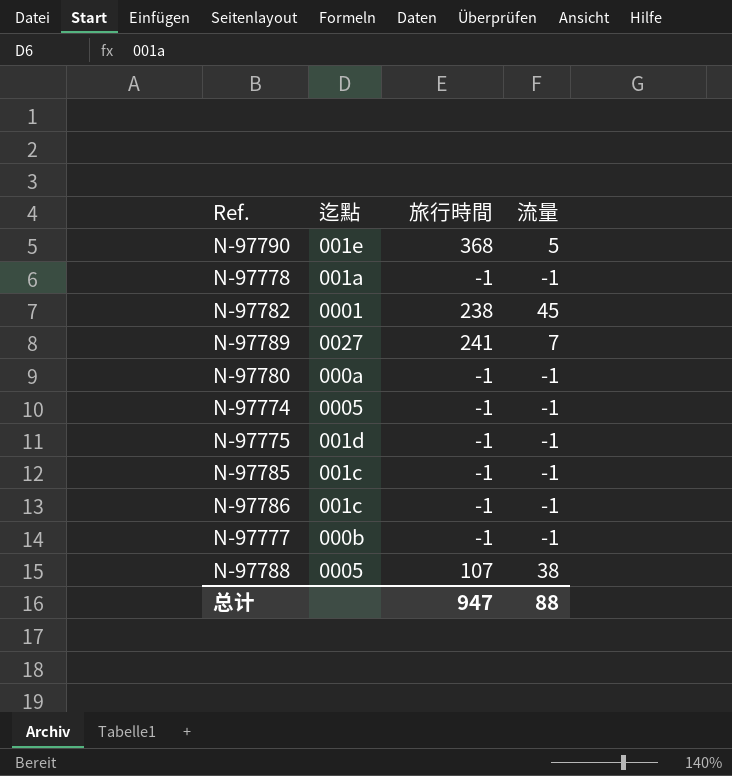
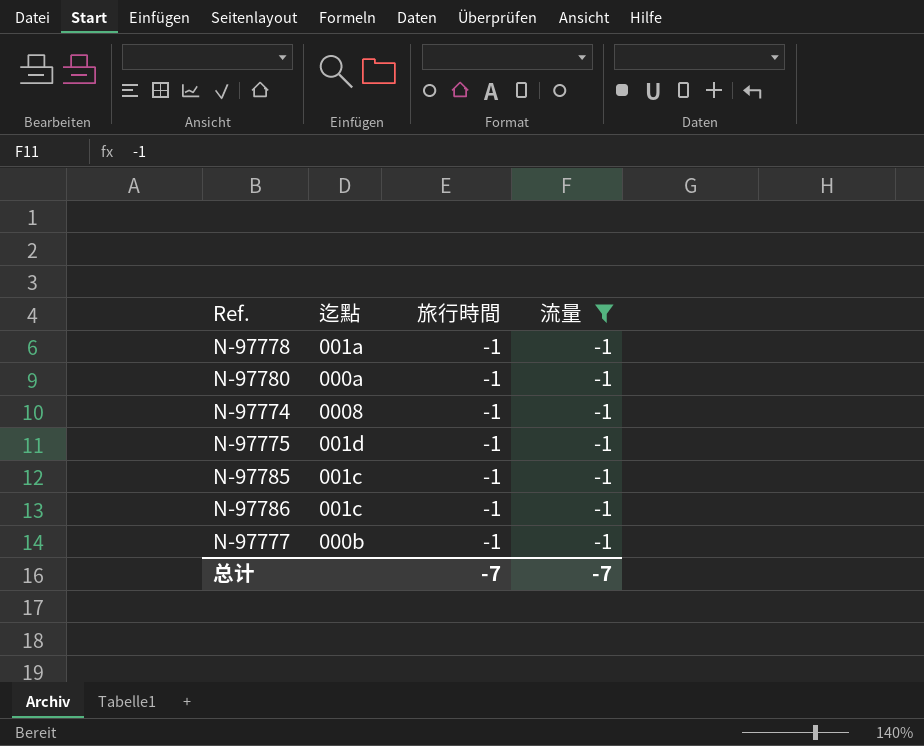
filter: none -> 流量 = -1
N-97774 | 迄點: 0005 -> 0008
总计 | 旅行時間: 947 -> -7
总计 | 流量: 88 -> -7

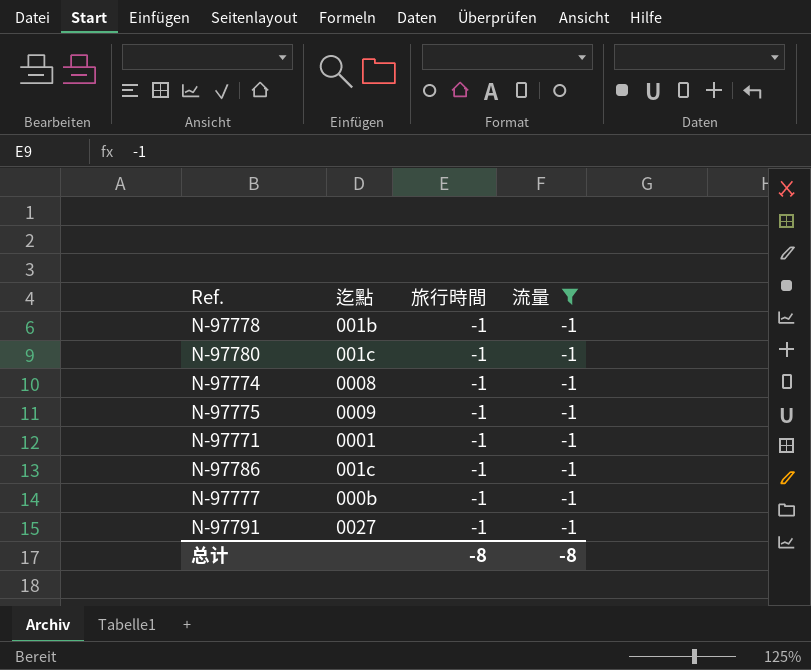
row N-97785: 001c | -1 | -1 -> none
N-97778 | 迄點: 001a -> 001b
N-97780 | 迄點: 000a -> 001c
N-97775 | 迄點: 001d -> 0009
row N-97771: none -> 0001 | -1 | -1
row N-97791: none -> 0027 | -1 | -1
总计 | 旅行時間: -7 -> -8
总计 | 流量: -7 -> -8

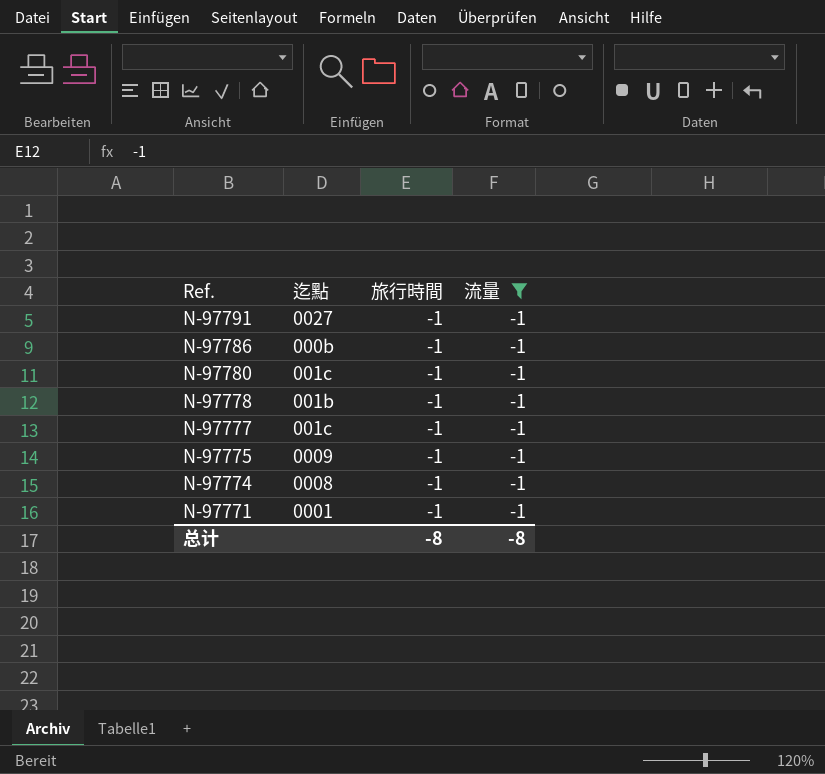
row order: none -> Ref. descending
N-97786 | 迄點: 001c -> 000b
N-97777 | 迄點: 000b -> 001c

